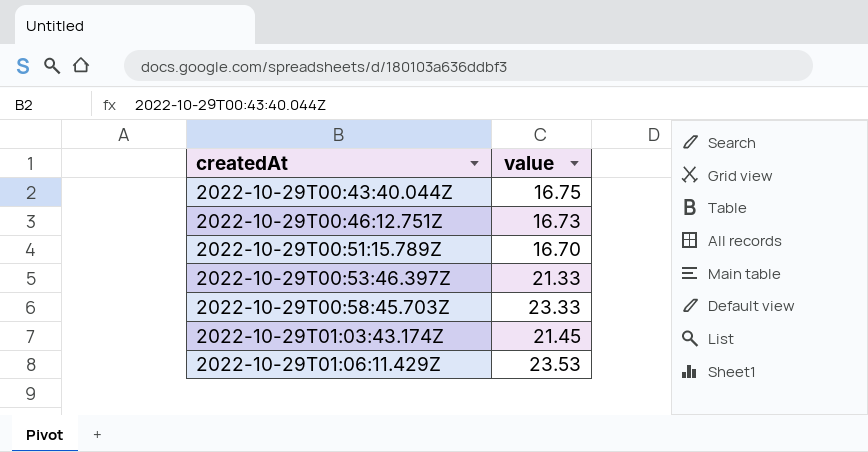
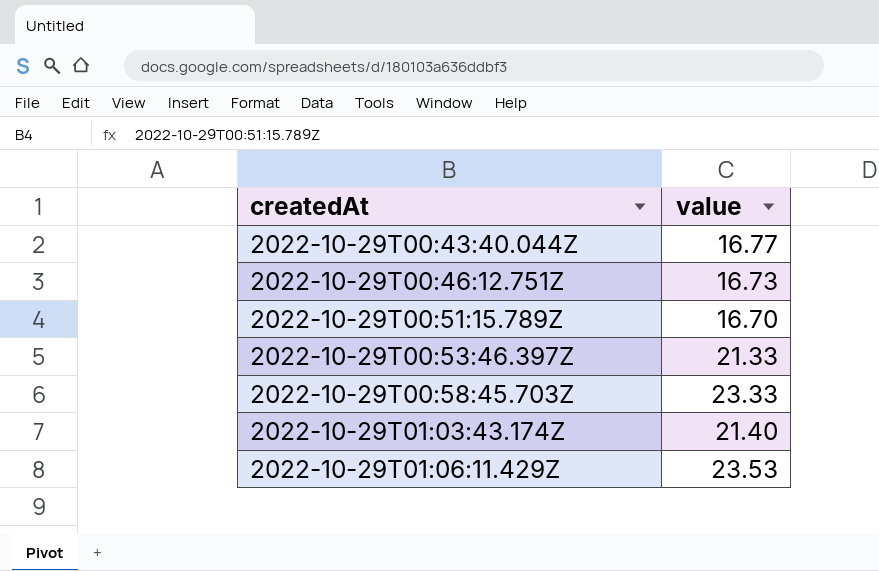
2022-10-29T00:43:40.044Z | value: 16.75 -> 16.77
2022-10-29T01:03:43.174Z | value: 21.45 -> 21.40

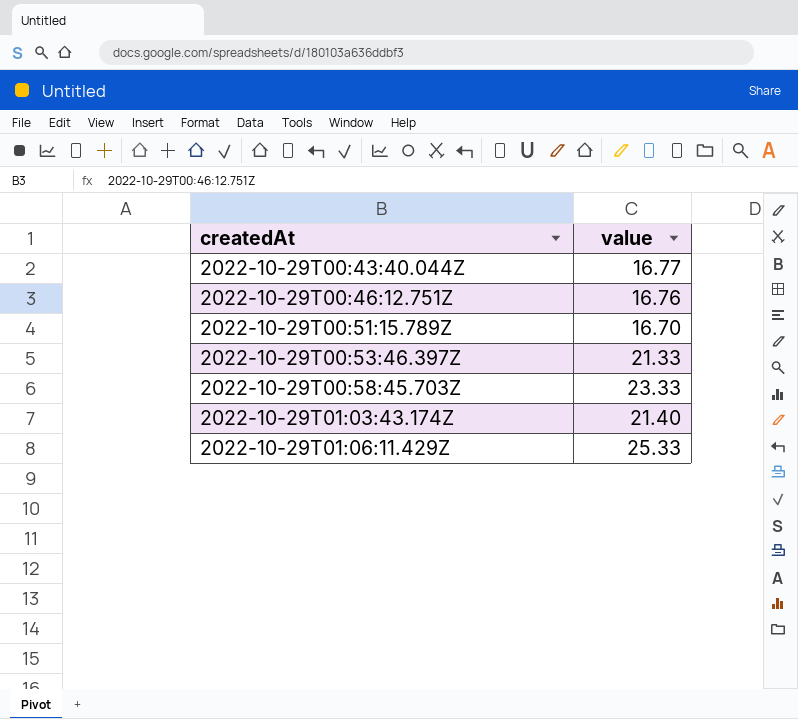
2022-10-29T00:46:12.751Z | value: 16.73 -> 16.76
2022-10-29T01:06:11.429Z | value: 23.53 -> 25.33

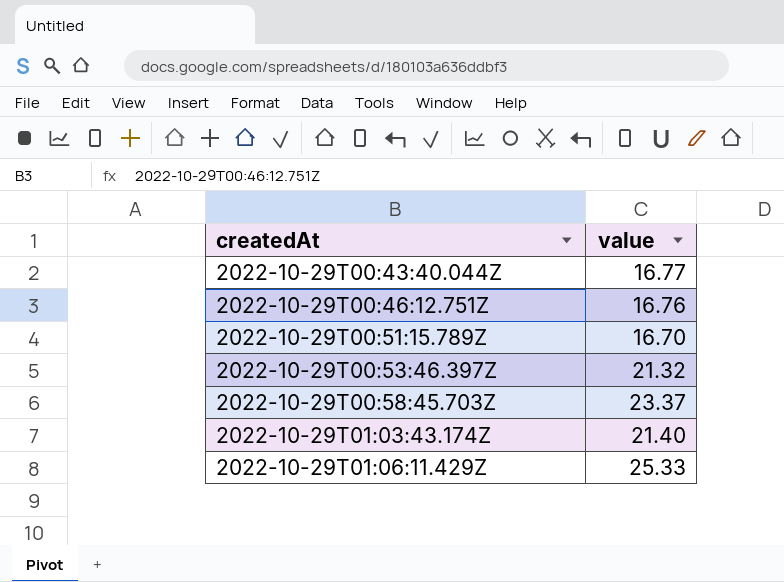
2022-10-29T00:53:46.397Z | value: 21.33 -> 21.32
2022-10-29T00:58:45.703Z | value: 23.33 -> 23.37

